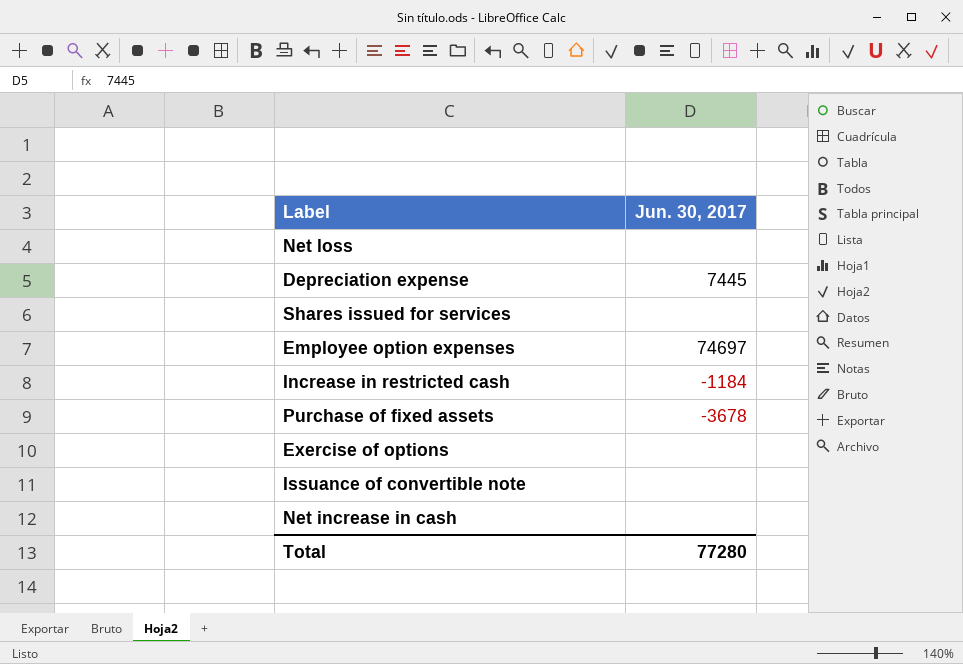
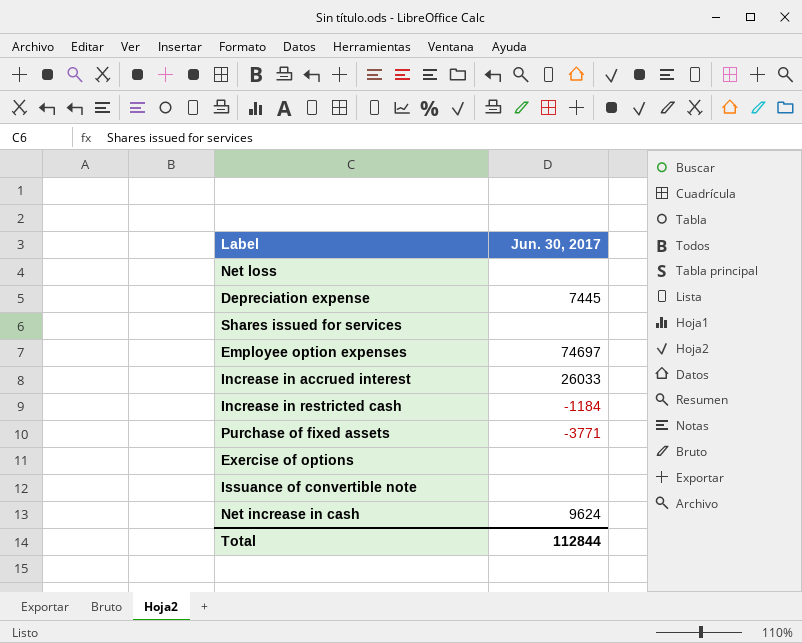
row Increase in accrued interest: none -> 26033
Purchase of fixed assets | Jun. 30, 2017: -3678 -> -3771
Net increase in cash | Jun. 30, 2017: none -> 9624
Total | Jun. 30, 2017: 77280 -> 112844

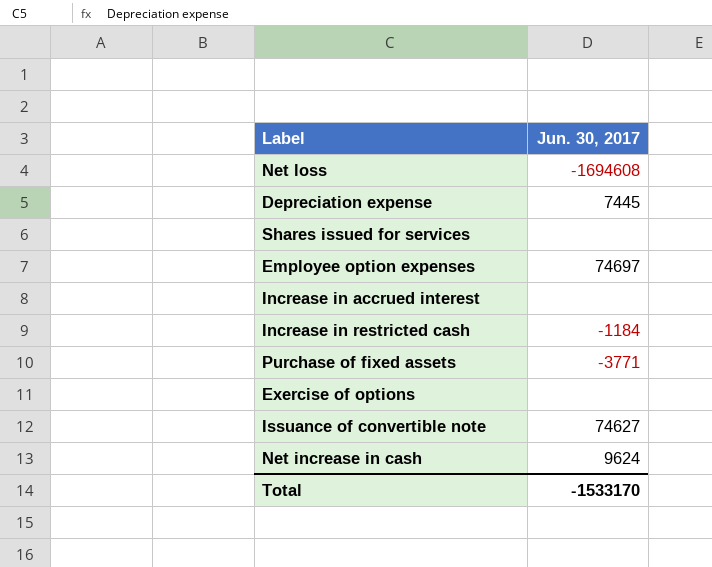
Net loss | Jun. 30, 2017: none -> -1694608
Increase in accrued interest | Jun. 30, 2017: 26033 -> none
Issuance of convertible note | Jun. 30, 2017: none -> 74627
Total | Jun. 30, 2017: 112844 -> -1533170

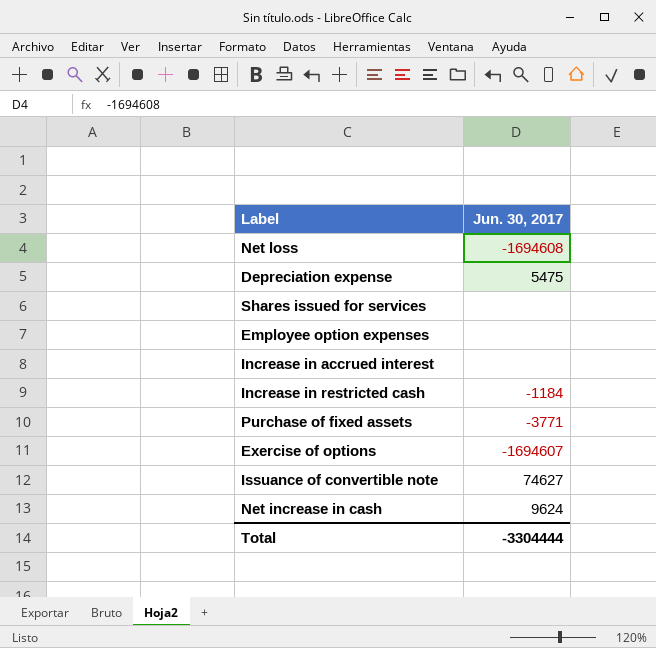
Depreciation expense | Jun. 30, 2017: 7445 -> 5475
Employee option expenses | Jun. 30, 2017: 74697 -> none
Exercise of options | Jun. 30, 2017: none -> -1694607
Total | Jun. 30, 2017: -1533170 -> -3304444

